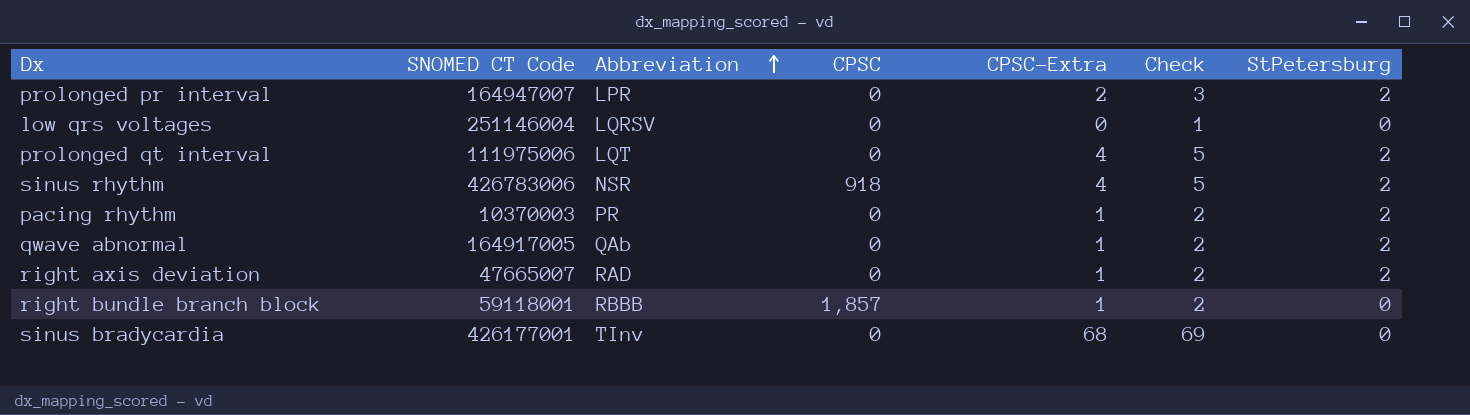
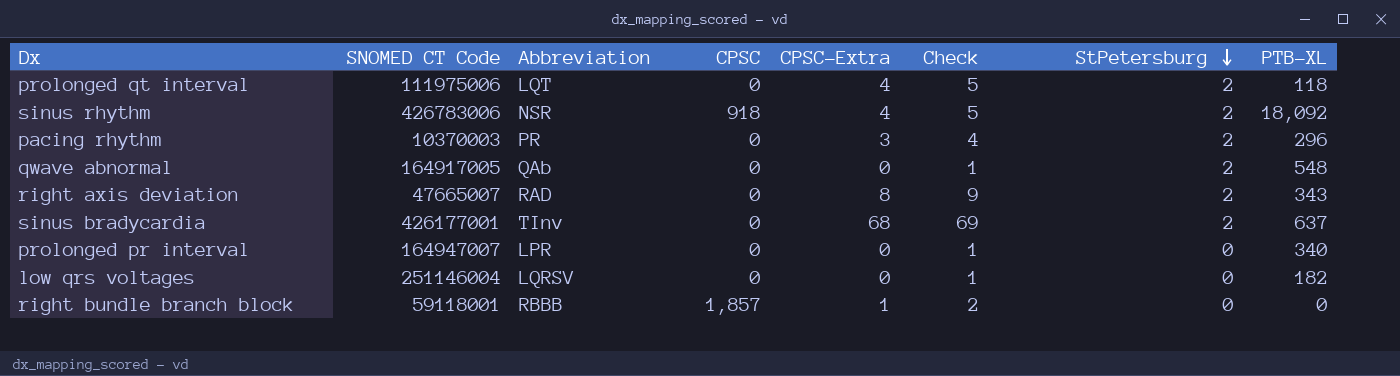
row order: Abbreviation ascending -> StPetersburg descending
column PTB-XL | position: none -> 8
pacing rhythm | CPSC-Extra: 1 -> 3
pacing rhythm | Check: 2 -> 4
qwave abnormal | CPSC-Extra: 1 -> 0
qwave abnormal | Check: 2 -> 1
right axis deviation | CPSC-Extra: 1 -> 8
right axis deviation | Check: 2 -> 9
sinus bradycardia | StPetersburg: 0 -> 2
prolonged pr interval | CPSC-Extra: 2 -> 0
prolonged pr interval | Check: 3 -> 1
prolonged pr interval | StPetersburg: 2 -> 0

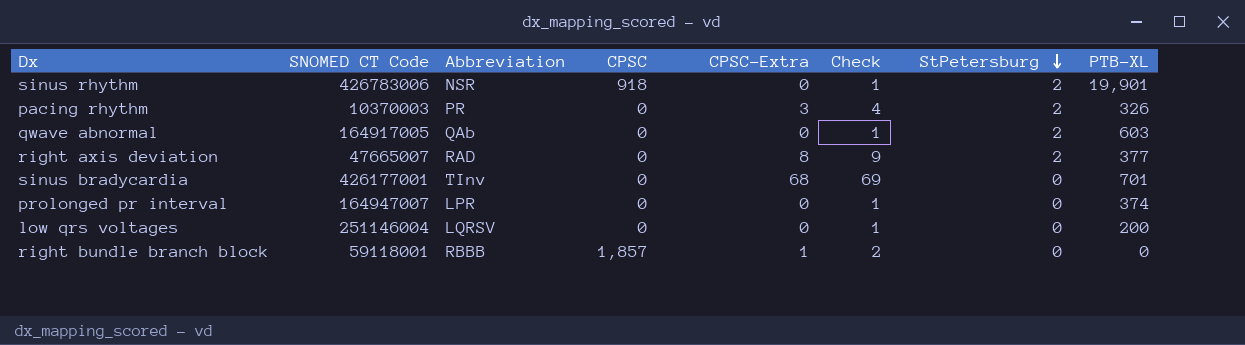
row prolonged qt interval: 111975006 | LQT | 0 | 4 | 5 | 2 | 118 -> none
sinus rhythm | CPSC-Extra: 4 -> 0
sinus rhythm | Check: 5 -> 1
sinus rhythm | PTB-XL: 18,092 -> 19,901
pacing rhythm | PTB-XL: 296 -> 326
qwave abnormal | PTB-XL: 548 -> 603
right axis deviation | PTB-XL: 343 -> 377
sinus bradycardia | StPetersburg: 2 -> 0
sinus bradycardia | PTB-XL: 637 -> 701
prolonged pr interval | PTB-XL: 340 -> 374
low qrs voltages | PTB-XL: 182 -> 200

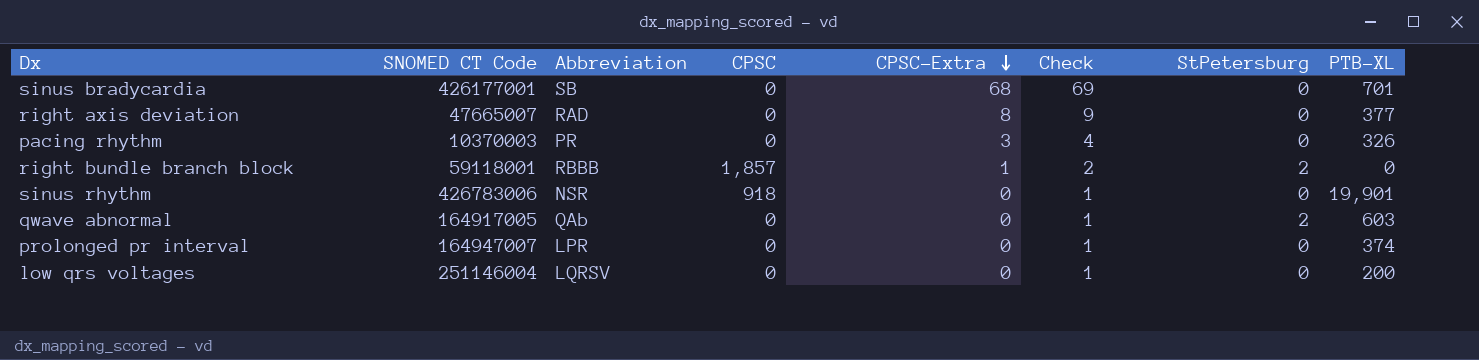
row order: StPetersburg descending -> CPSC-Extra descending
sinus bradycardia | Abbreviation: TInv -> SB
right axis deviation | StPetersburg: 2 -> 0
pacing rhythm | StPetersburg: 2 -> 0
right bundle branch block | StPetersburg: 0 -> 2
sinus rhythm | StPetersburg: 2 -> 0

